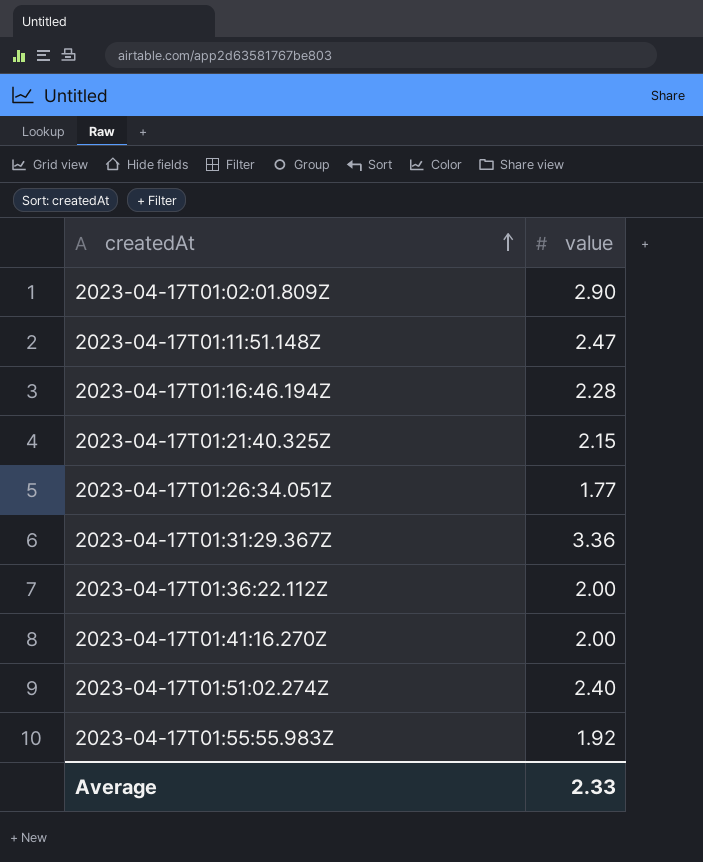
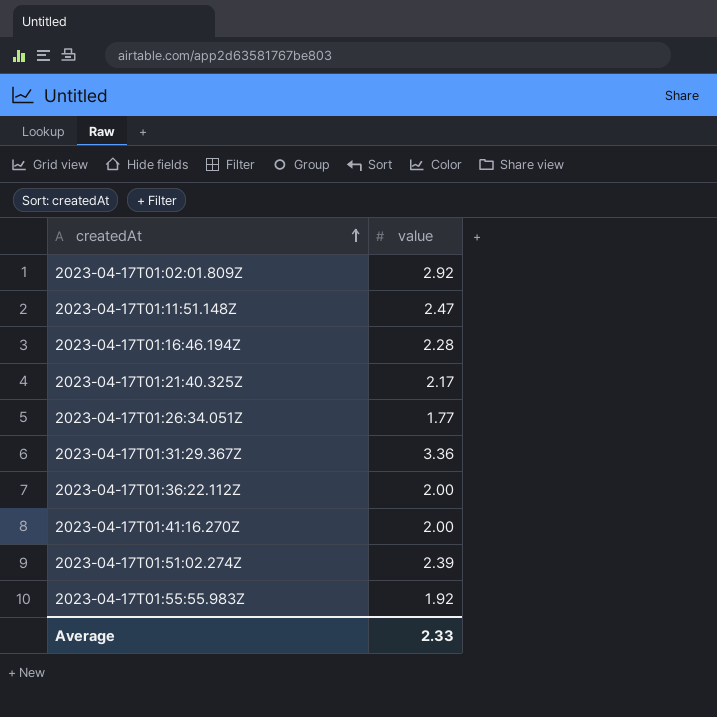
2023-04-17T01:02:01.809Z | value: 2.90 -> 2.92
2023-04-17T01:21:40.325Z | value: 2.15 -> 2.17
2023-04-17T01:51:02.274Z | value: 2.40 -> 2.39

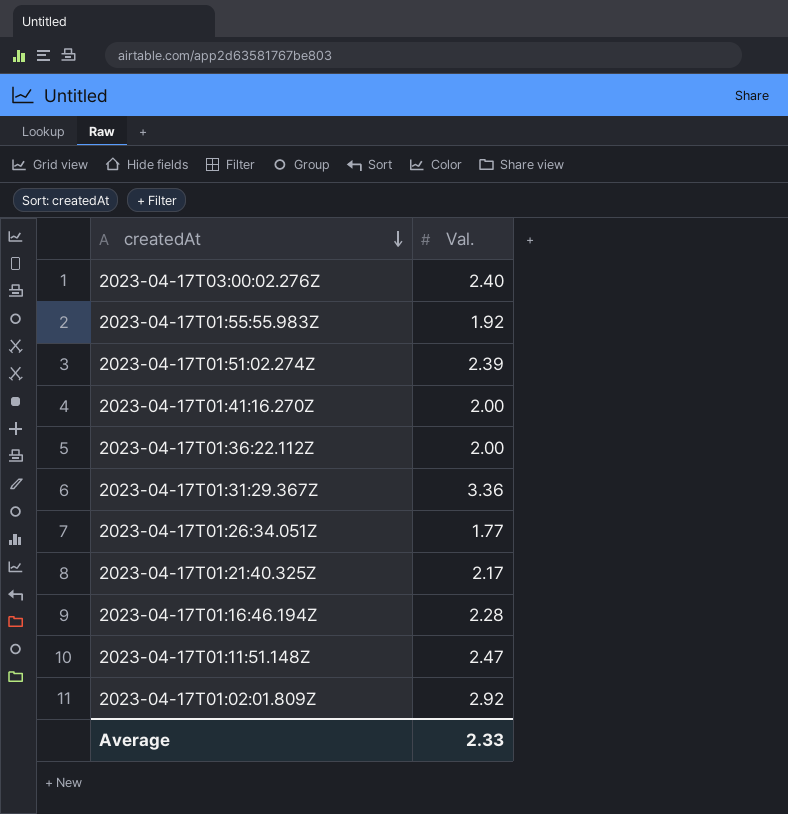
row order: createdAt ascending -> createdAt descending
column name: value -> Val.
row 2023-04-17T03:00:02.276Z: none -> 2.40

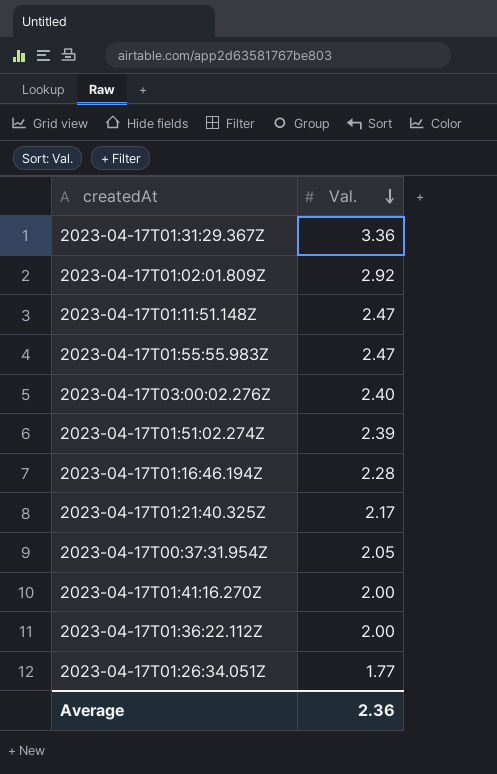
row order: createdAt descending -> Val. descending
2023-04-17T01:55:55.983Z | Val.: 1.92 -> 2.47
row 2023-04-17T00:37:31.954Z: none -> 2.05
Average | Val.: 2.33 -> 2.36

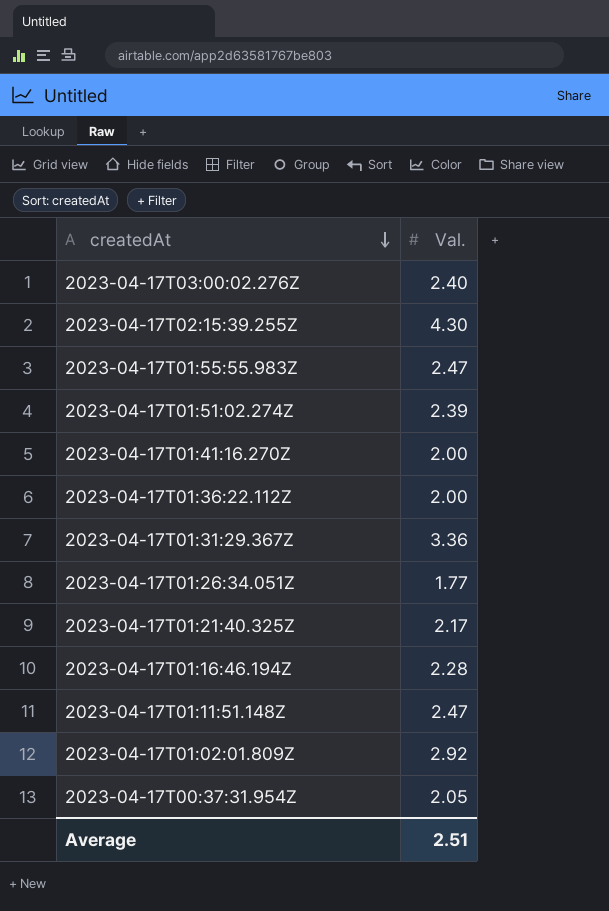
row order: Val. descending -> createdAt descending
row 2023-04-17T02:15:39.255Z: none -> 4.30
Average | Val.: 2.36 -> 2.51

